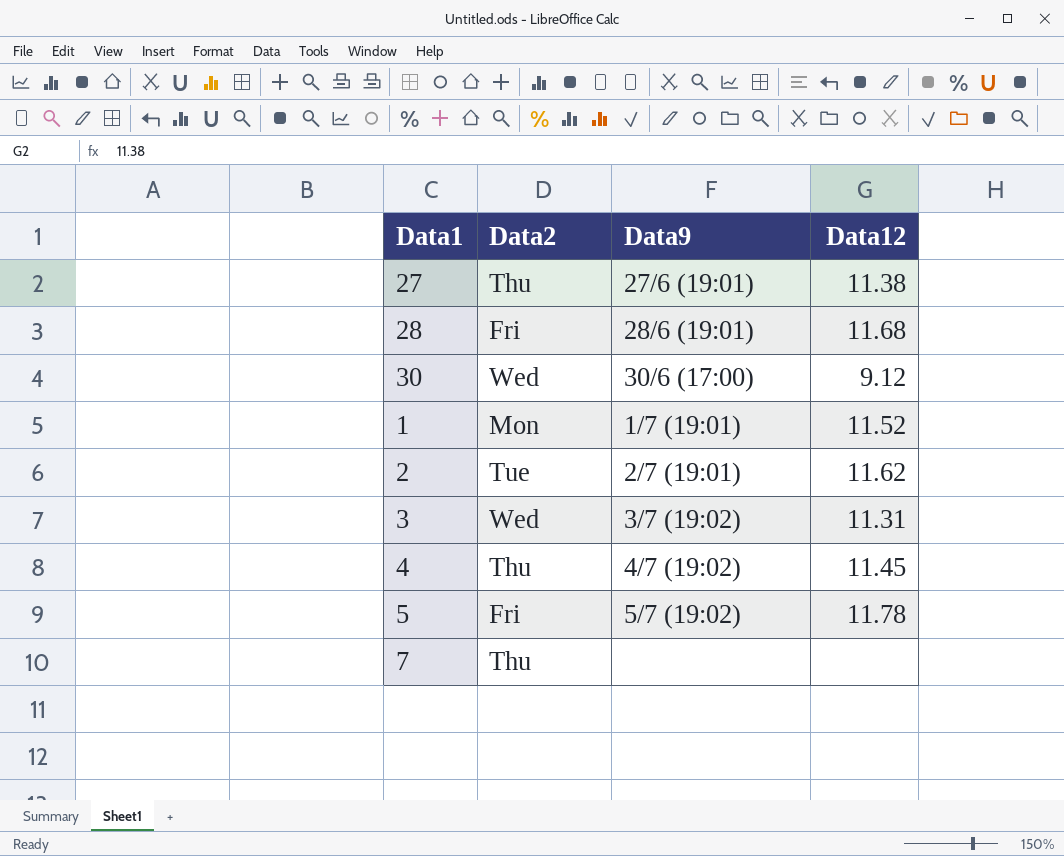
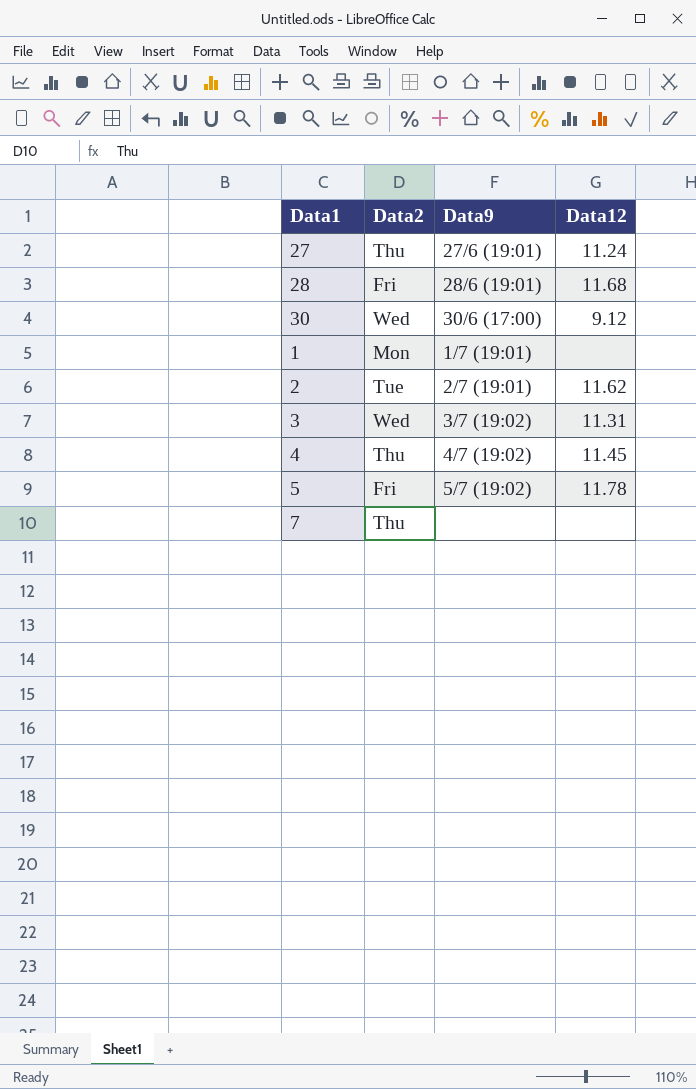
27 | Data12: 11.38 -> 11.24
1 | Data12: 11.52 -> none

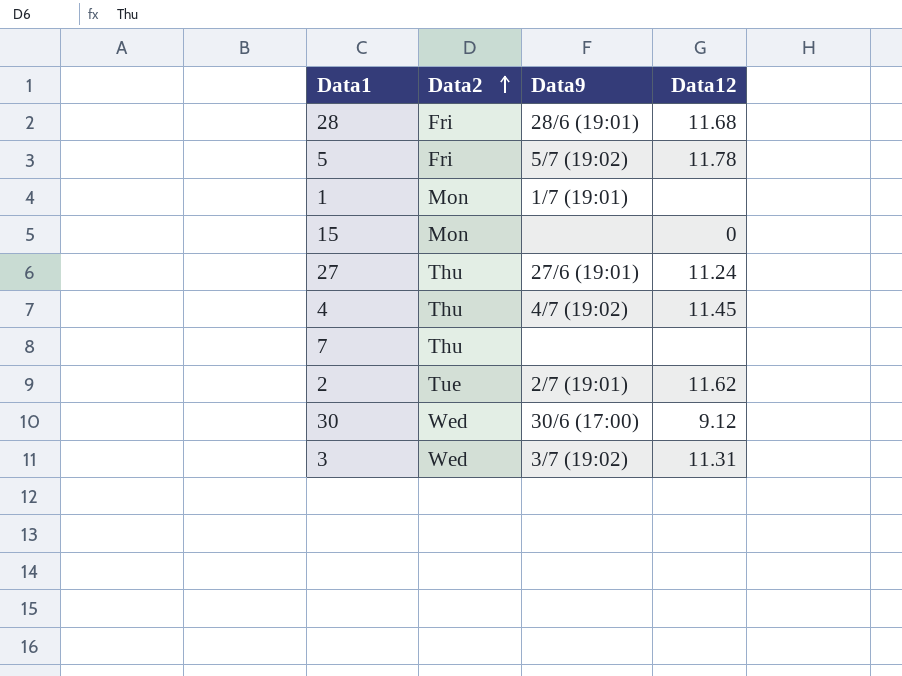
row order: none -> Data2 ascending
row 15: none -> Mon | none | 0

